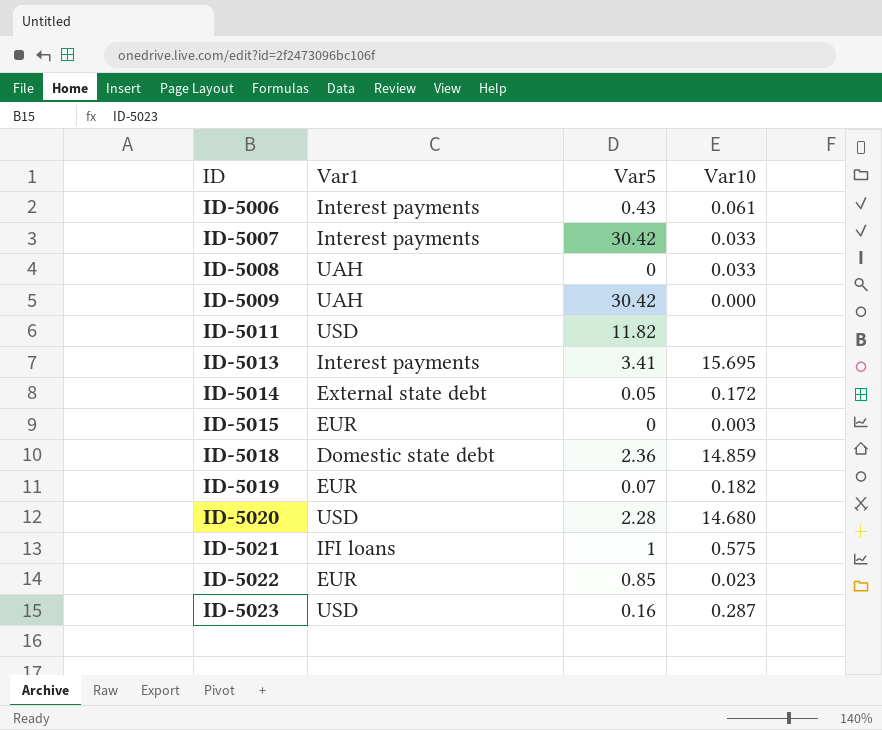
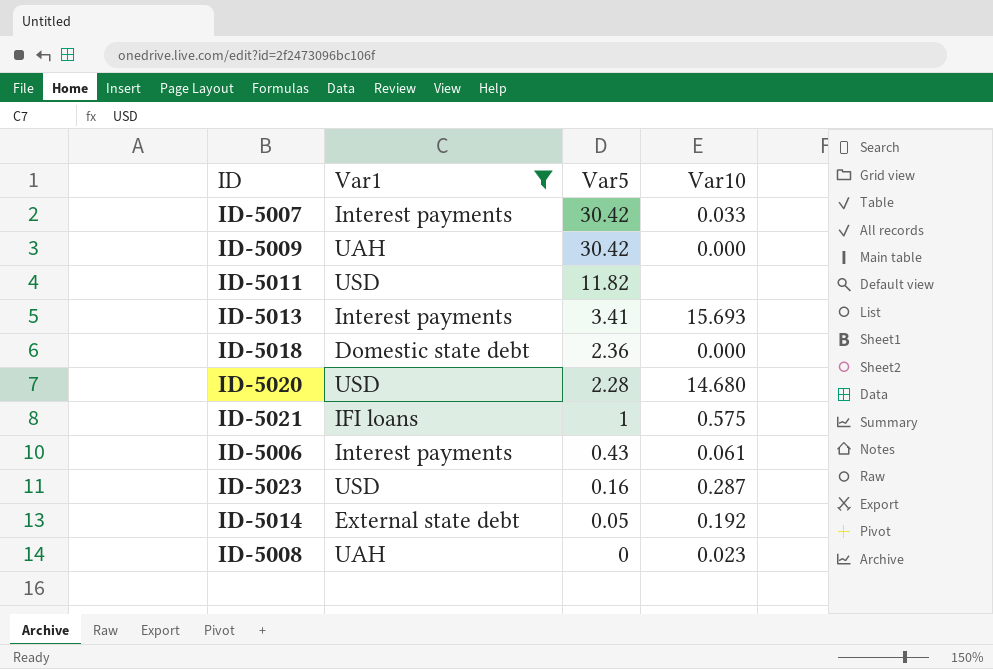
filter: none -> Var1 != EUR
row order: ID ascending -> Var5 descending
ID-5013 | Var10: 15.695 -> 15.693
ID-5018 | Var10: 14.859 -> 0.000
ID-5014 | Var10: 0.172 -> 0.192
ID-5008 | Var10: 0.033 -> 0.023

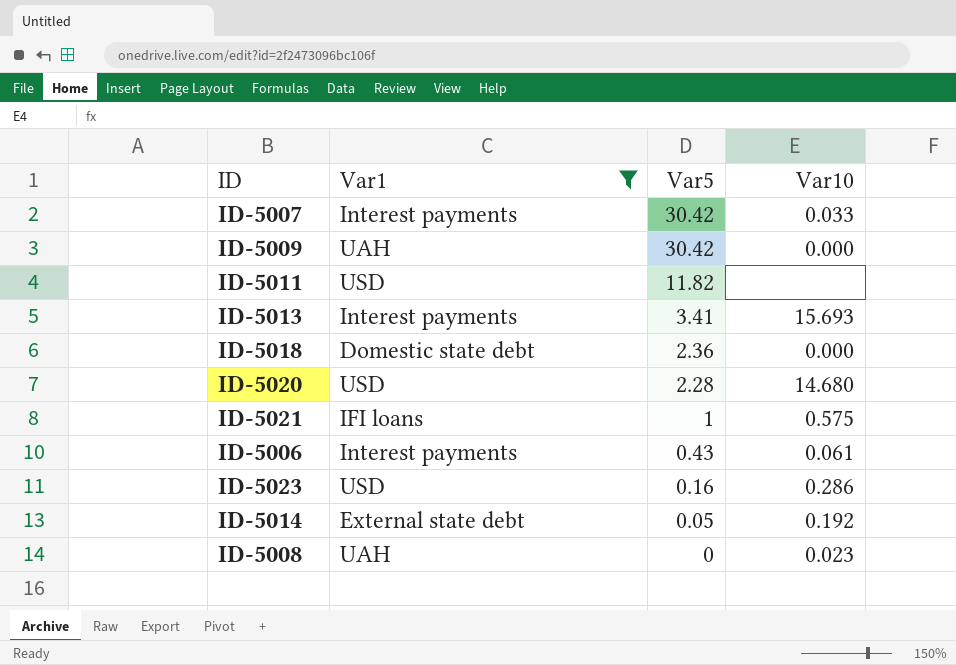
ID-5023 | Var10: 0.287 -> 0.286

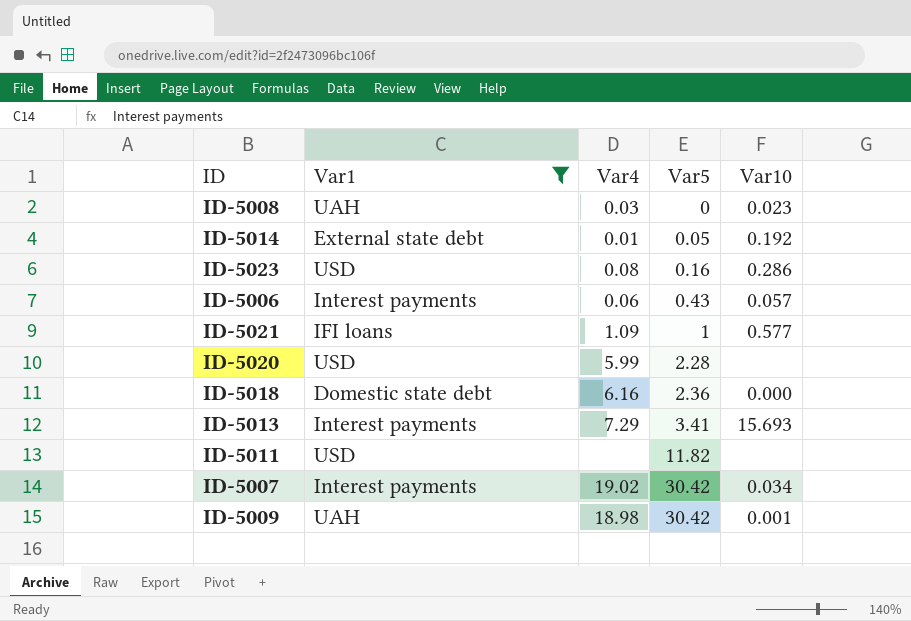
row order: Var5 descending -> Var5 ascending
column Var4 | position: none -> 3
ID-5006 | Var10: 0.061 -> 0.057
ID-5021 | Var10: 0.575 -> 0.577
ID-5020 | Var10: 14.680 -> none
ID-5007 | Var10: 0.033 -> 0.034
ID-5009 | Var10: 0.000 -> 0.001

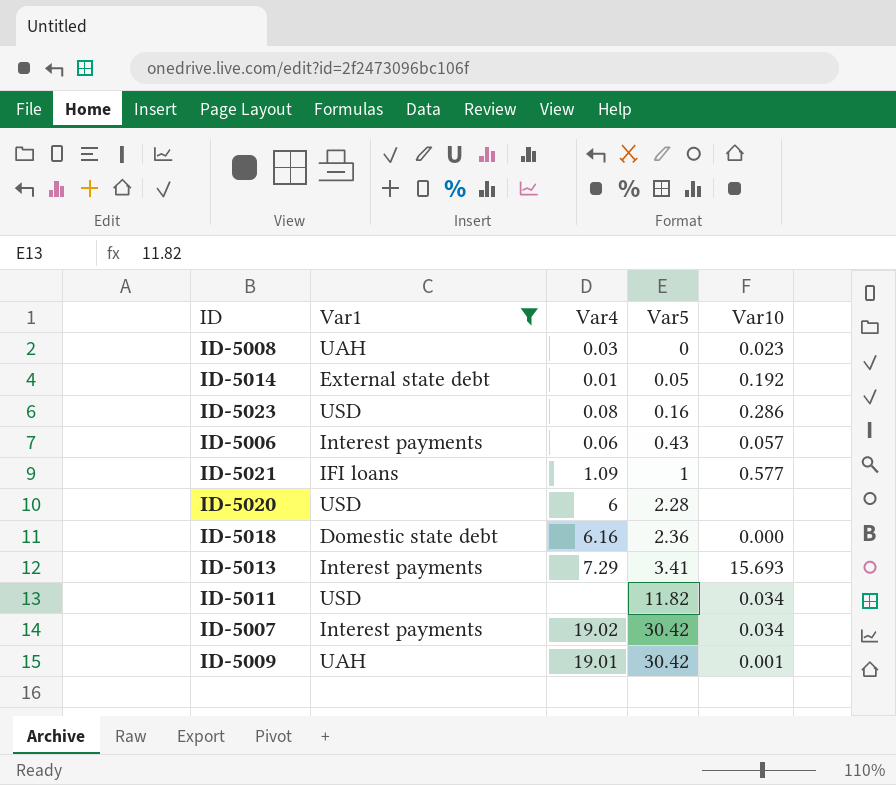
ID-5020 | Var4: 5.99 -> 6
ID-5011 | Var10: none -> 0.034
ID-5009 | Var4: 18.98 -> 19.01

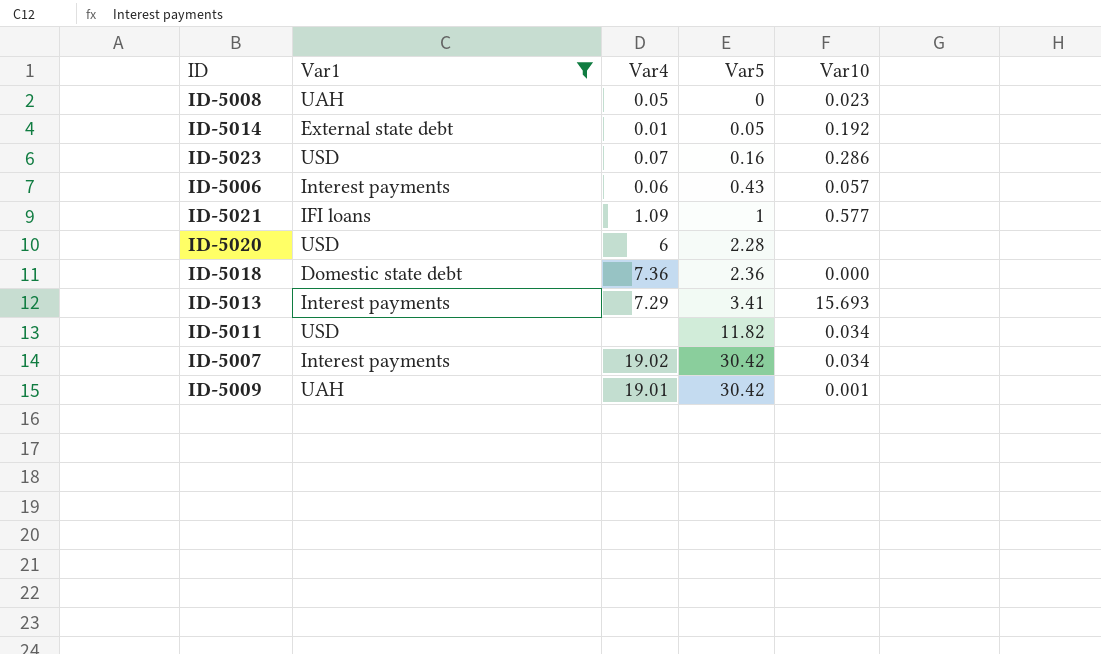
ID-5008 | Var4: 0.03 -> 0.05
ID-5023 | Var4: 0.08 -> 0.07
ID-5018 | Var4: 6.16 -> 7.36

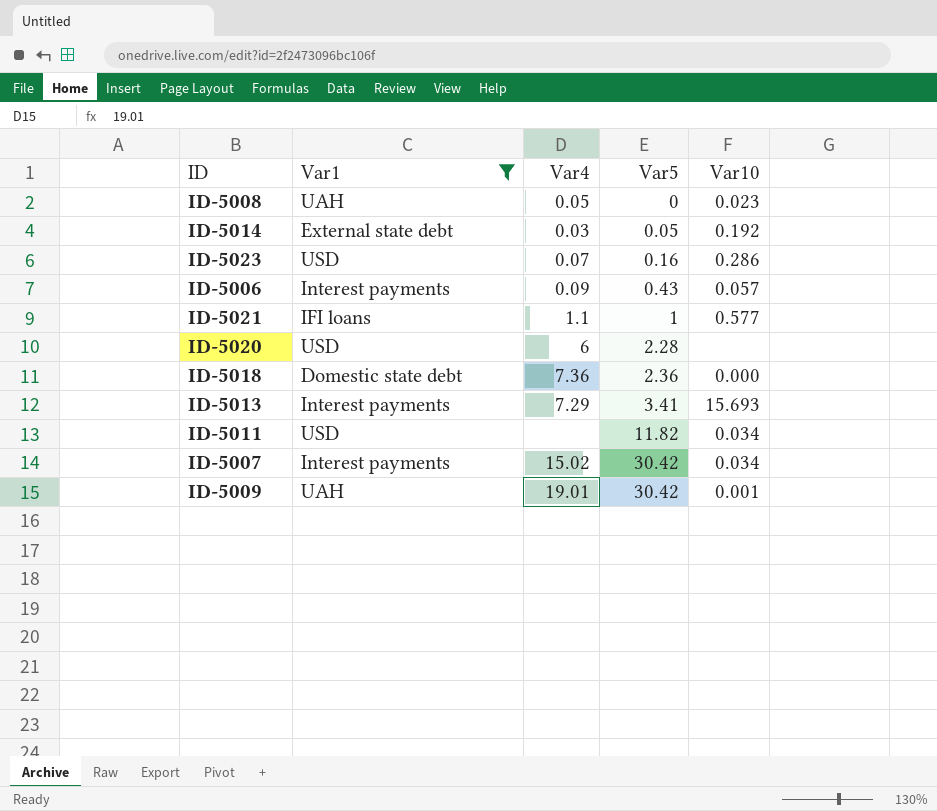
ID-5014 | Var4: 0.01 -> 0.03
ID-5006 | Var4: 0.06 -> 0.09
ID-5021 | Var4: 1.09 -> 1.1
ID-5007 | Var4: 19.02 -> 15.02

